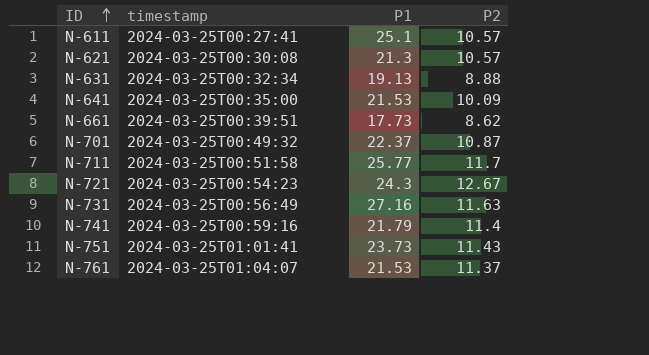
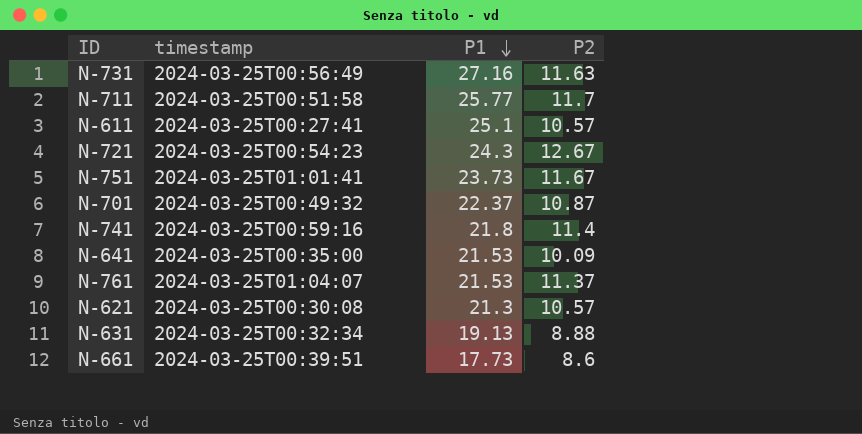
row order: ID ascending -> P1 descending
N-751 | P2: 11.43 -> 11.67
N-741 | P1: 21.79 -> 21.8
N-661 | P2: 8.62 -> 8.6

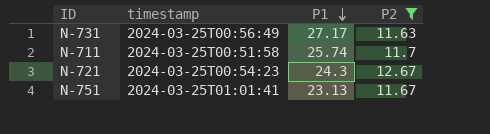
filter: none -> P2 >= 11.63
N-731 | P1: 27.16 -> 27.17
N-711 | P1: 25.77 -> 25.74
N-751 | P1: 23.73 -> 23.13

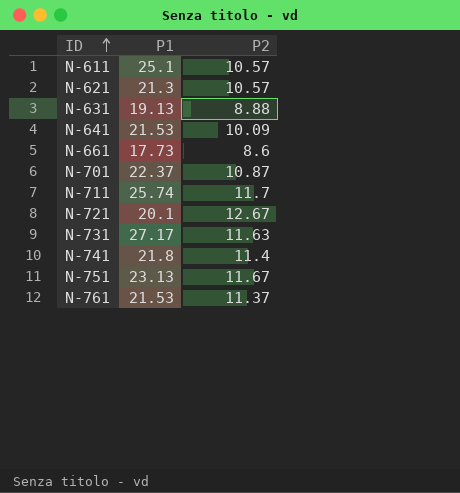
filter: P2 >= 11.63 -> none
row order: P1 descending -> ID ascending
column timestamp | position: 2 -> none
N-721 | P1: 24.3 -> 20.1

